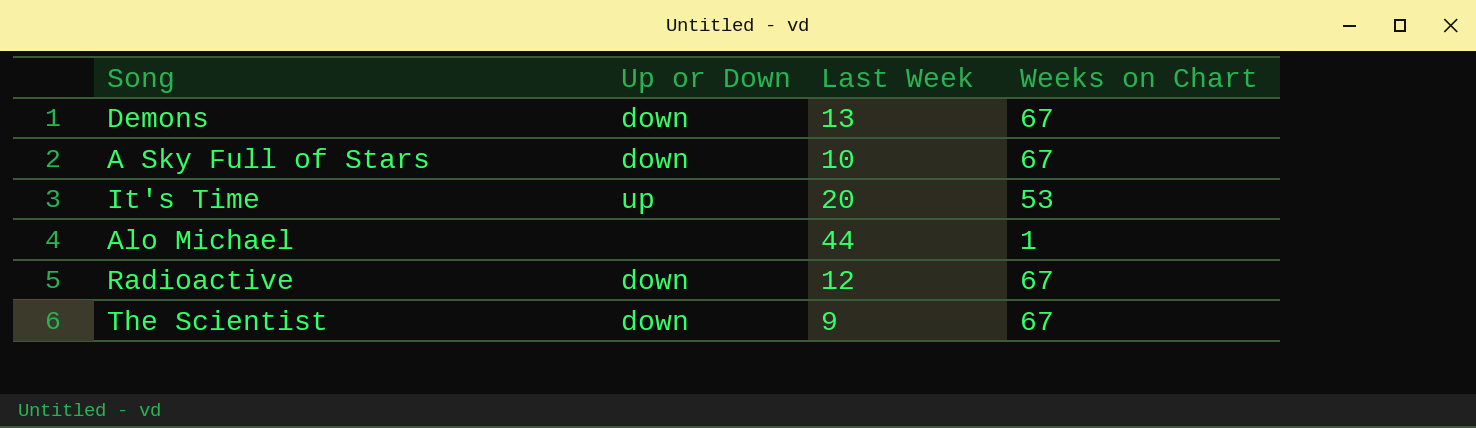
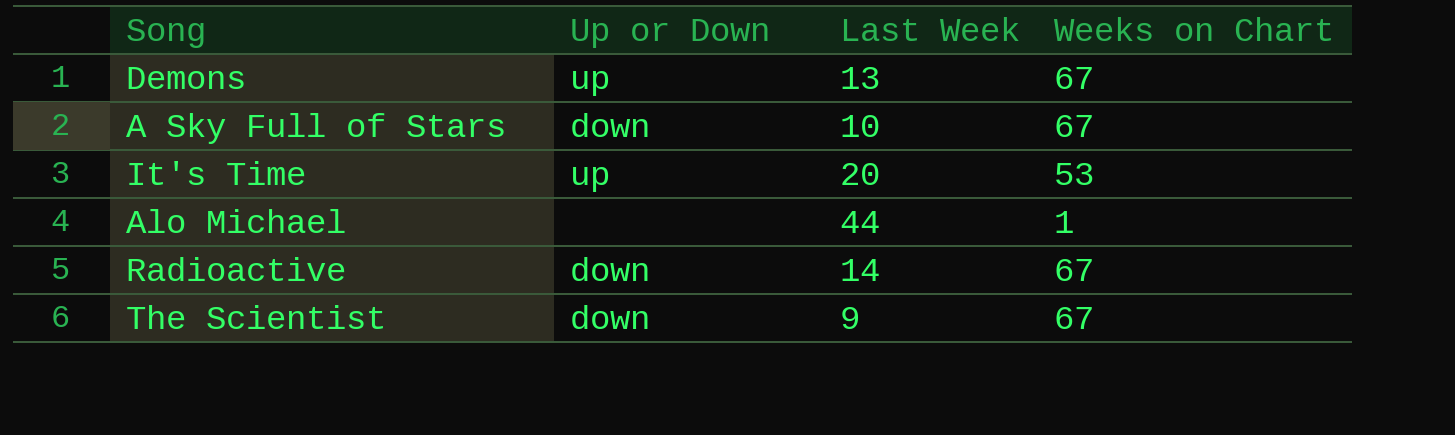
Demons | Up or Down: down -> up
Radioactive | Last Week: 12 -> 14

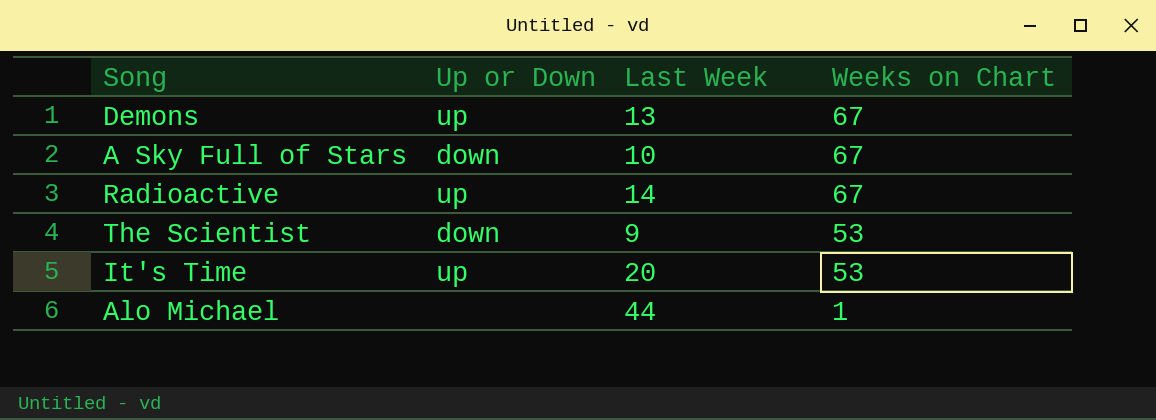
row order: none -> Weeks on Chart descending
Radioactive | Up or Down: down -> up
The Scientist | Weeks on Chart: 67 -> 53

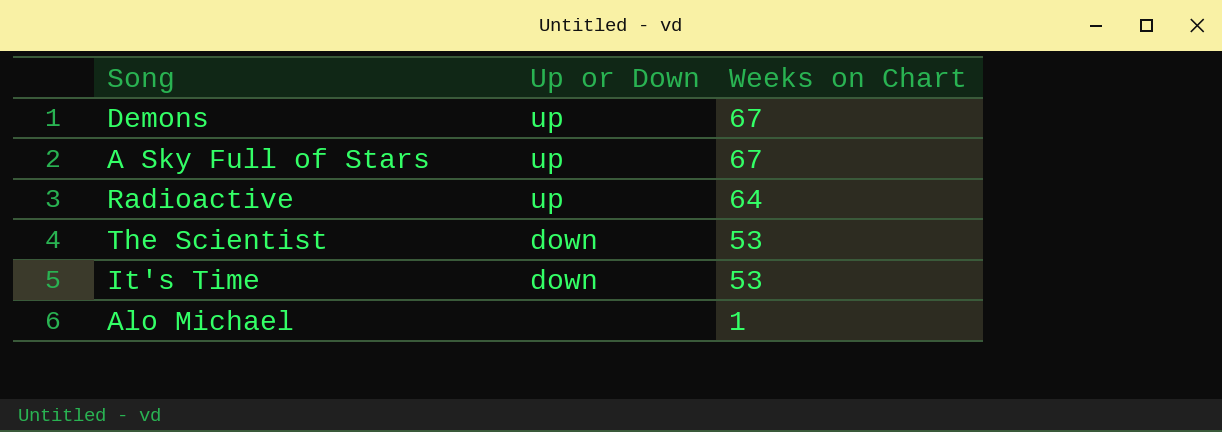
column Last Week | position: 3 -> none
A Sky Full of Stars | Up or Down: down -> up
Radioactive | Weeks on Chart: 67 -> 64
It's Time | Up or Down: up -> down

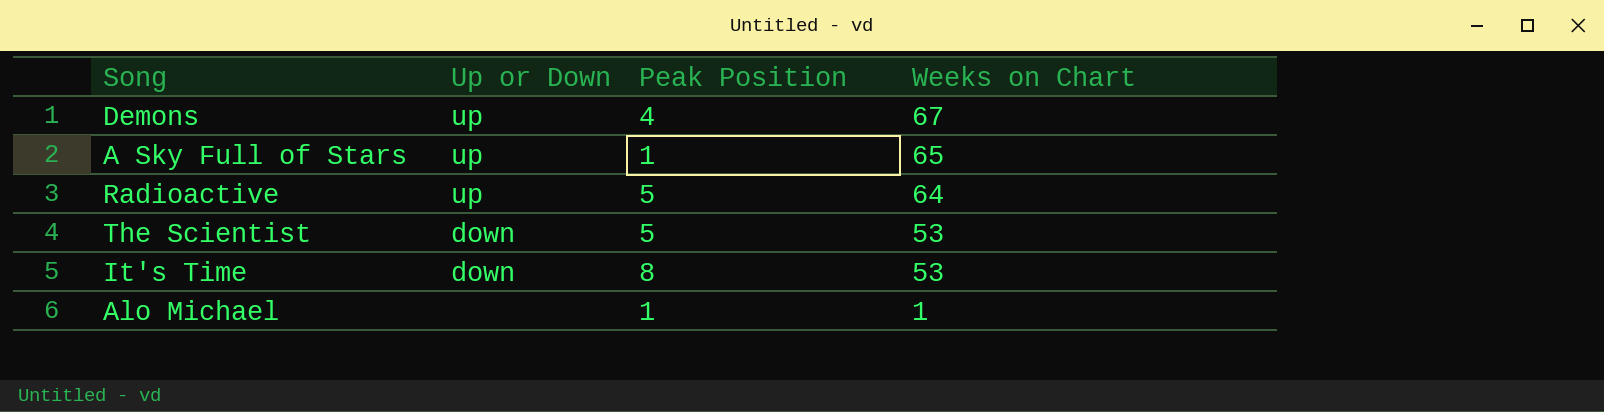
column Peak Position | position: none -> 3
A Sky Full of Stars | Weeks on Chart: 67 -> 65

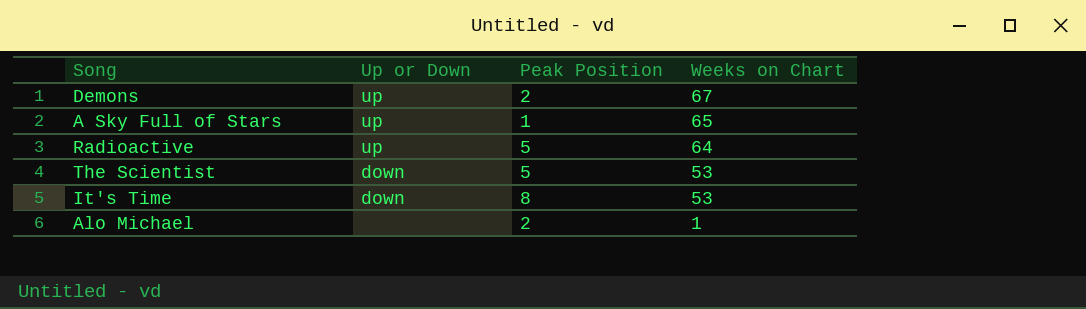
Demons | Peak Position: 4 -> 2
Alo Michael | Peak Position: 1 -> 2

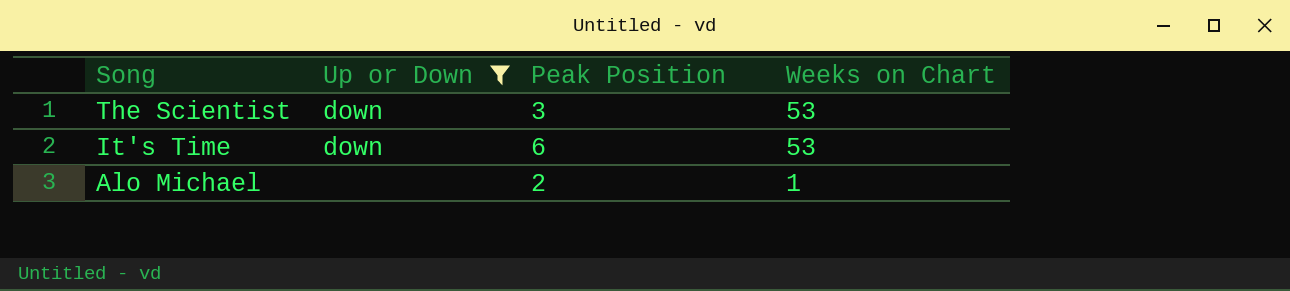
filter: none -> Up or Down != up
The Scientist | Peak Position: 5 -> 3
It's Time | Peak Position: 8 -> 6

